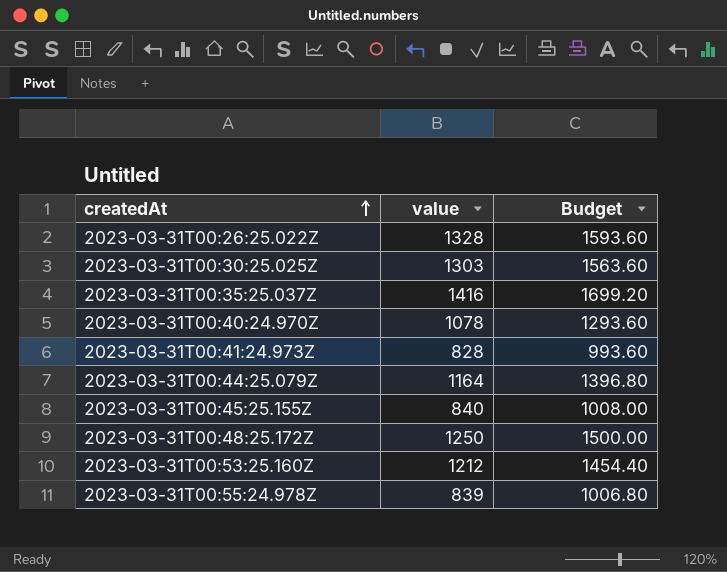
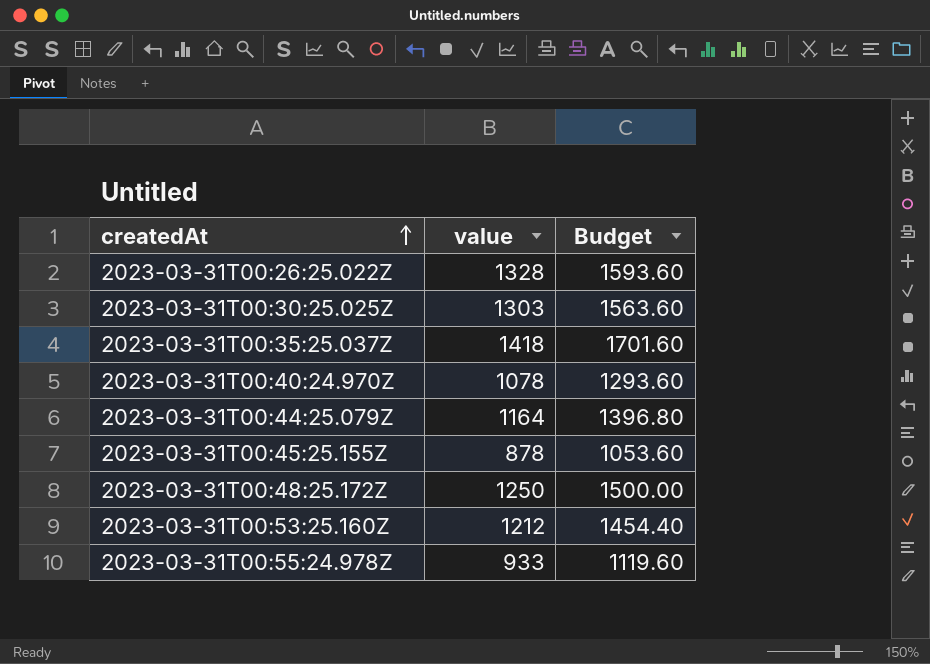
row 2023-03-31T00:41:24.973Z: 828 | 993.60 -> none
2023-03-31T00:35:25.037Z | value: 1416 -> 1418
2023-03-31T00:35:25.037Z | Budget: 1699.20 -> 1701.60
2023-03-31T00:45:25.155Z | value: 840 -> 878
2023-03-31T00:45:25.155Z | Budget: 1008.00 -> 1053.60
2023-03-31T00:55:24.978Z | value: 839 -> 933
2023-03-31T00:55:24.978Z | Budget: 1006.80 -> 1119.60

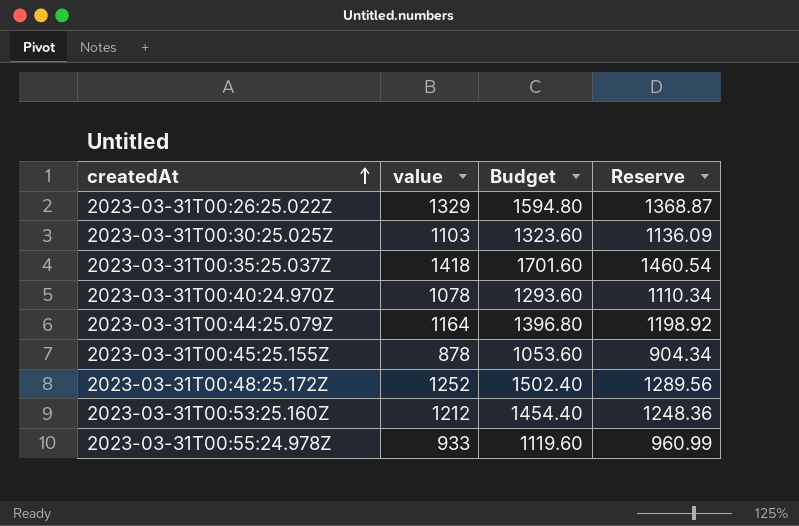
column Reserve | formula: none -> [value] * 1.03
2023-03-31T00:26:25.022Z | value: 1328 -> 1329
2023-03-31T00:26:25.022Z | Budget: 1593.60 -> 1594.80
2023-03-31T00:30:25.025Z | value: 1303 -> 1103
2023-03-31T00:30:25.025Z | Budget: 1563.60 -> 1323.60
2023-03-31T00:48:25.172Z | value: 1250 -> 1252
2023-03-31T00:48:25.172Z | Budget: 1500.00 -> 1502.40

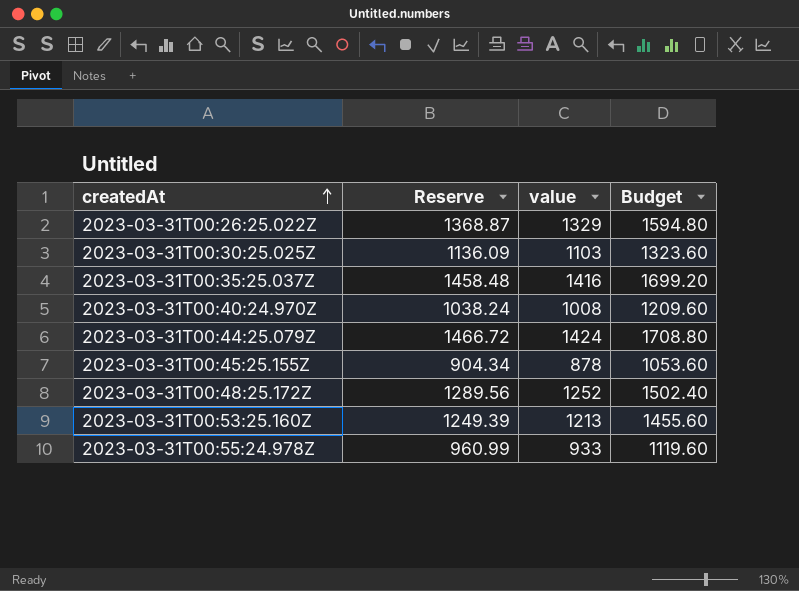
column Reserve | position: 4 -> 2
2023-03-31T00:35:25.037Z | Reserve: 1460.54 -> 1458.48
2023-03-31T00:35:25.037Z | value: 1418 -> 1416
2023-03-31T00:35:25.037Z | Budget: 1701.60 -> 1699.20
2023-03-31T00:40:24.970Z | Reserve: 1110.34 -> 1038.24
2023-03-31T00:40:24.970Z | value: 1078 -> 1008
2023-03-31T00:40:24.970Z | Budget: 1293.60 -> 1209.60
2023-03-31T00:44:25.079Z | Reserve: 1198.92 -> 1466.72
2023-03-31T00:44:25.079Z | value: 1164 -> 1424
2023-03-31T00:44:25.079Z | Budget: 1396.80 -> 1708.80
2023-03-31T00:53:25.160Z | Reserve: 1248.36 -> 1249.39
2023-03-31T00:53:25.160Z | value: 1212 -> 1213
2023-03-31T00:53:25.160Z | Budget: 1454.40 -> 1455.60

